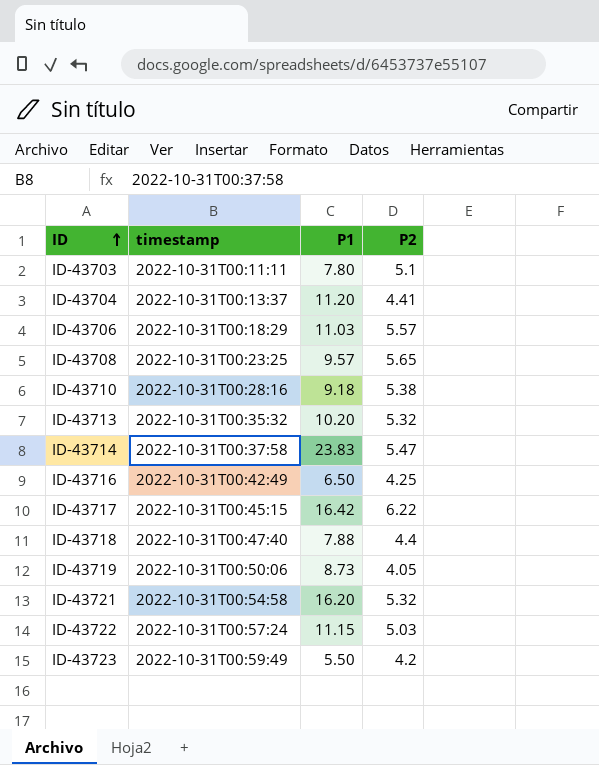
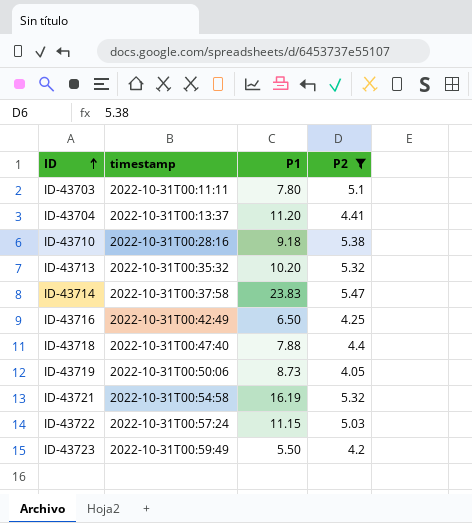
filter: none -> P2 <= 5.47
ID-43721 | P1: 16.20 -> 16.19

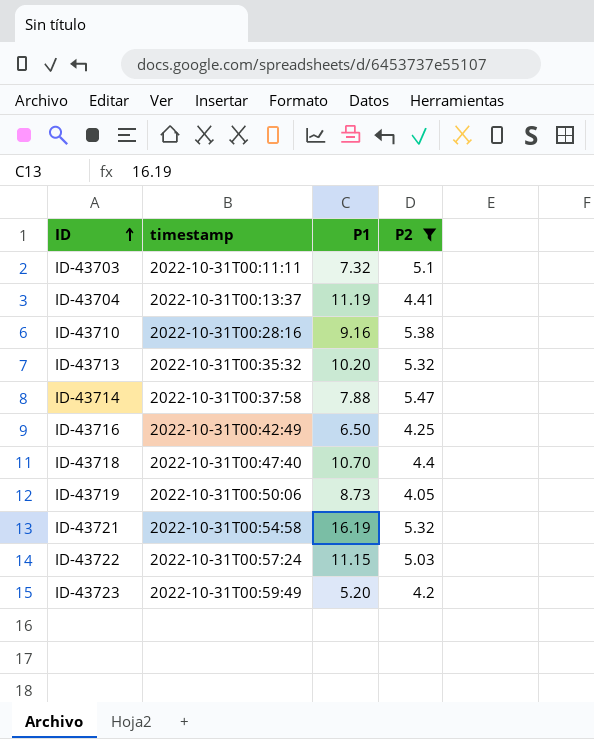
ID-43703 | P1: 7.80 -> 7.32
ID-43704 | P1: 11.20 -> 11.19
ID-43710 | P1: 9.18 -> 9.16
ID-43714 | P1: 23.83 -> 7.88
ID-43718 | P1: 7.88 -> 10.70
ID-43723 | P1: 5.50 -> 5.20

